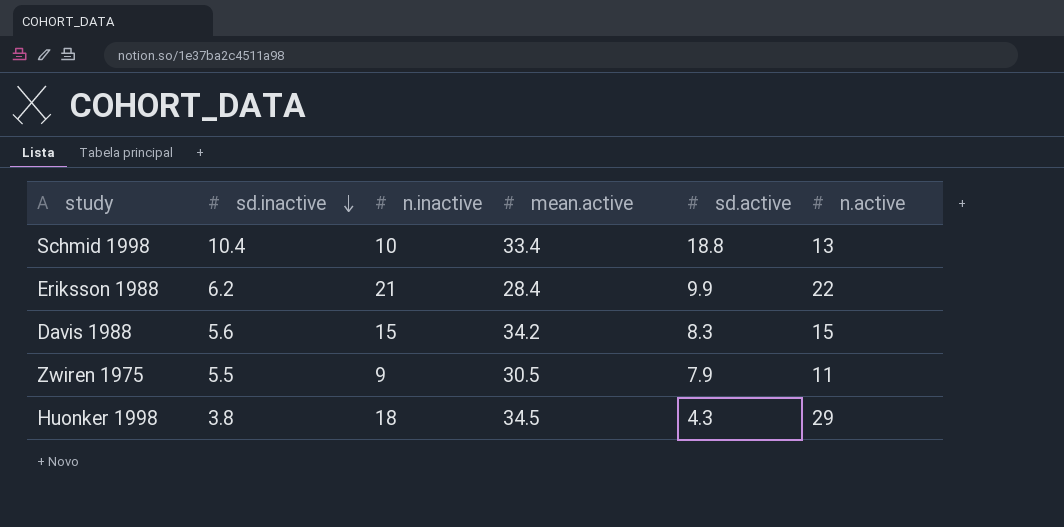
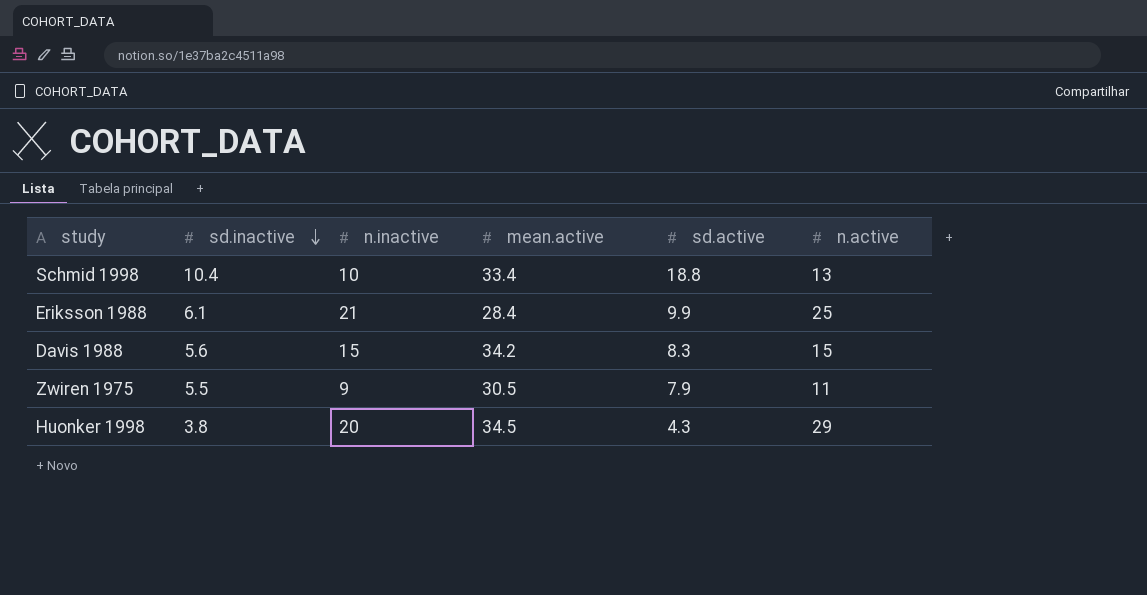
Eriksson 1988 | sd.inactive: 6.2 -> 6.1
Eriksson 1988 | n.active: 22 -> 25
Huonker 1998 | n.inactive: 18 -> 20

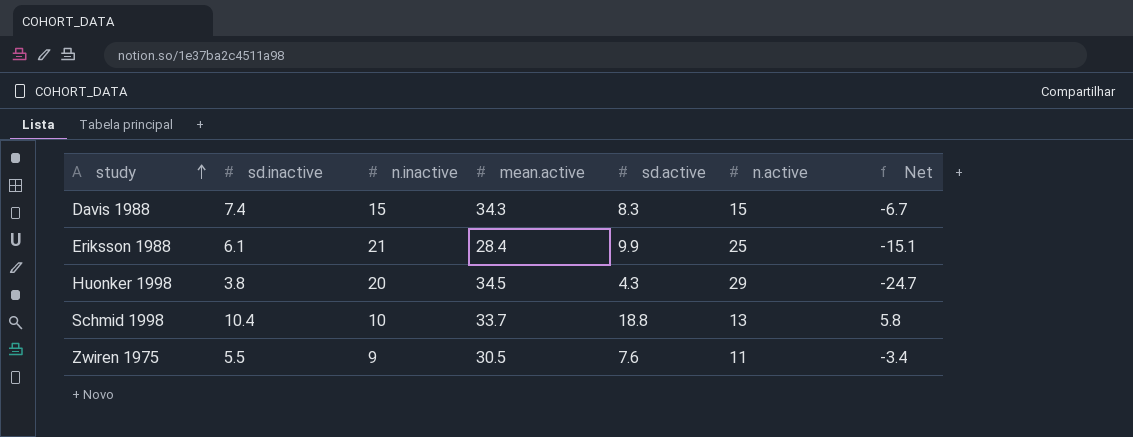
row order: sd.inactive descending -> study ascending
column Net | formula: none -> [sd.active] - [n.active]
Davis 1988 | sd.inactive: 5.6 -> 7.4
Davis 1988 | mean.active: 34.2 -> 34.3
Schmid 1998 | mean.active: 33.4 -> 33.7
Zwiren 1975 | sd.active: 7.9 -> 7.6

